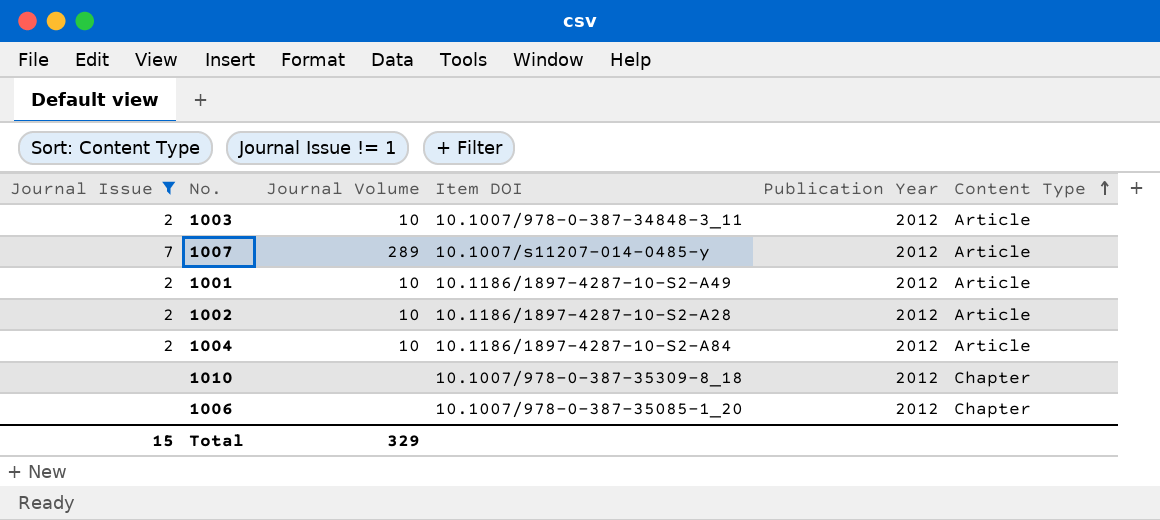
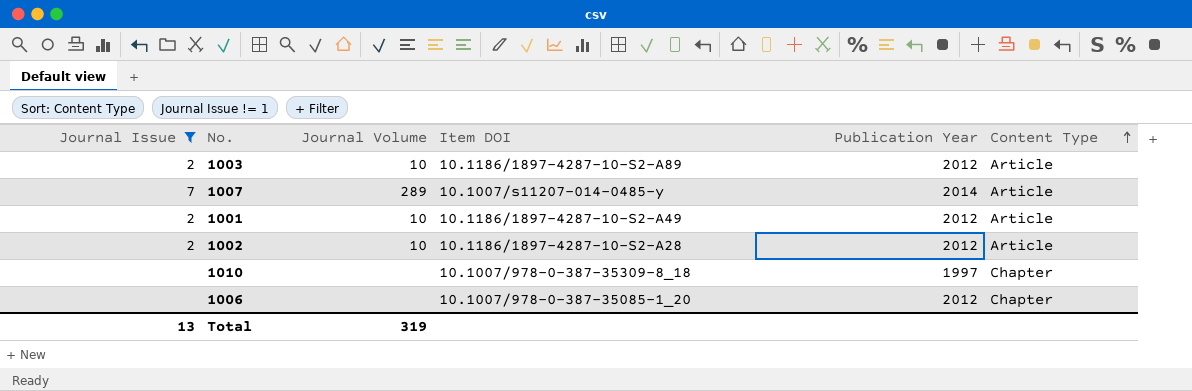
row 1004: 2 | 10 | 10.1186/1897-4287-10-S2-A84 | 2012 | Article -> none
1003 | Item DOI: 10.1007/978-0-387-34848-3_11 -> 10.1186/1897-4287-10-S2-A89
1007 | Publication Year: 2012 -> 2014
1010 | Publication Year: 2012 -> 1997
Total | Journal Issue: 15 -> 13
Total | Journal Volume: 329 -> 319

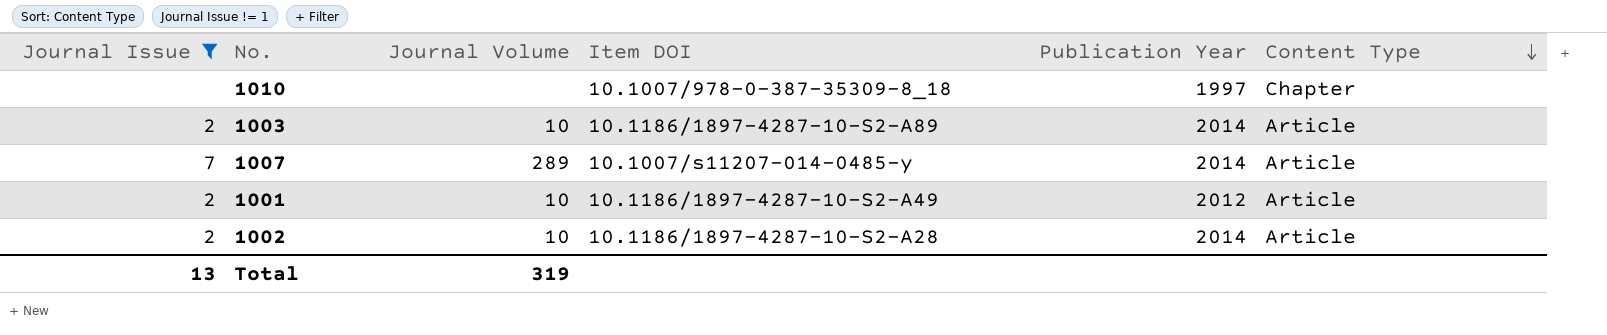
row order: Content Type ascending -> Content Type descending
row 1006: none | none | 10.1007/978-0-387-35085-1_20 | 2012 | Chapter -> none
1003 | Publication Year: 2012 -> 2014
1002 | Publication Year: 2012 -> 2014

